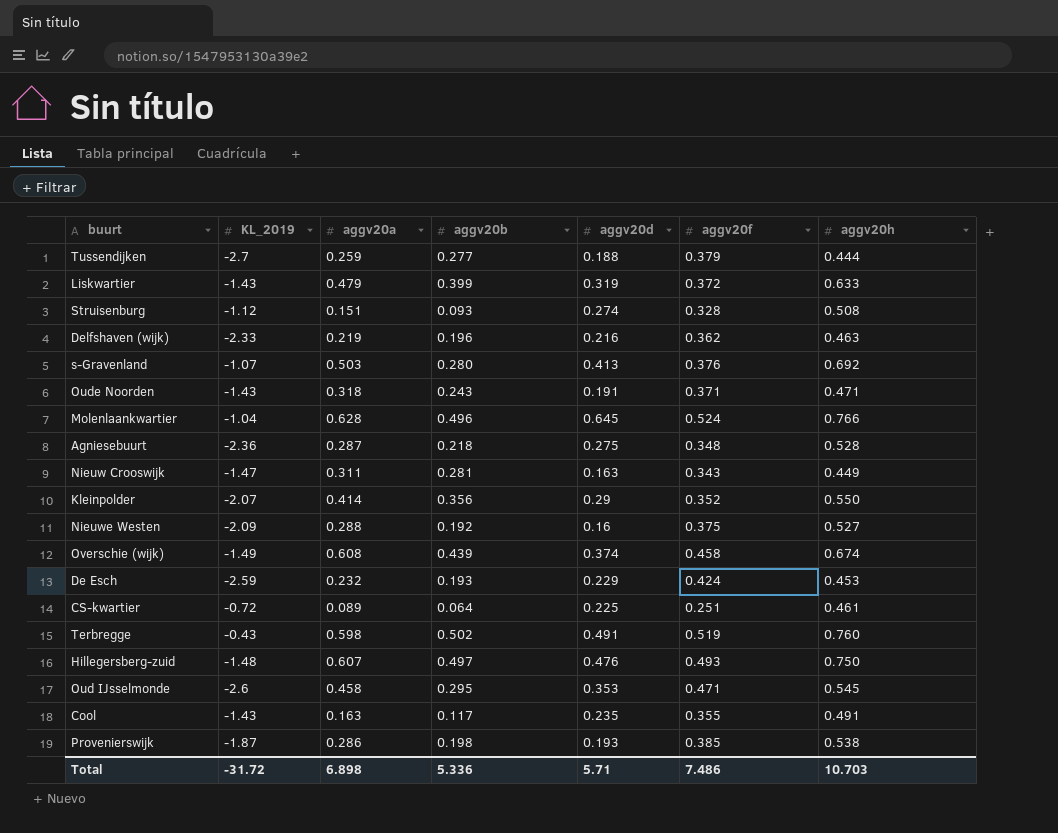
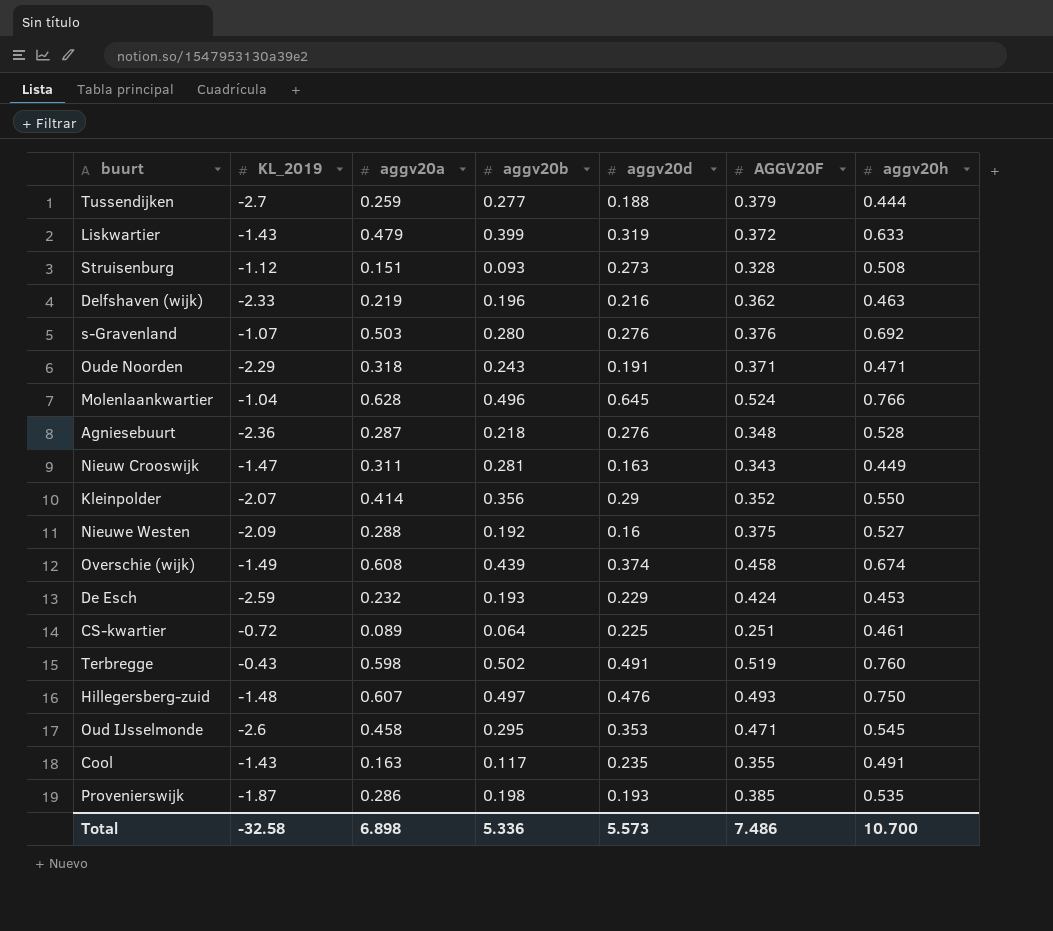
column name: aggv20f -> AGGV20F
Struisenburg | aggv20d: 0.274 -> 0.273
s-Gravenland | aggv20d: 0.413 -> 0.276
Oude Noorden | KL_2019: -1.43 -> -2.29
Agniesebuurt | aggv20d: 0.275 -> 0.276
Provenierswijk | aggv20h: 0.538 -> 0.535
Total | KL_2019: -31.72 -> -32.58
Total | aggv20d: 5.71 -> 5.573
Total | aggv20h: 10.703 -> 10.700

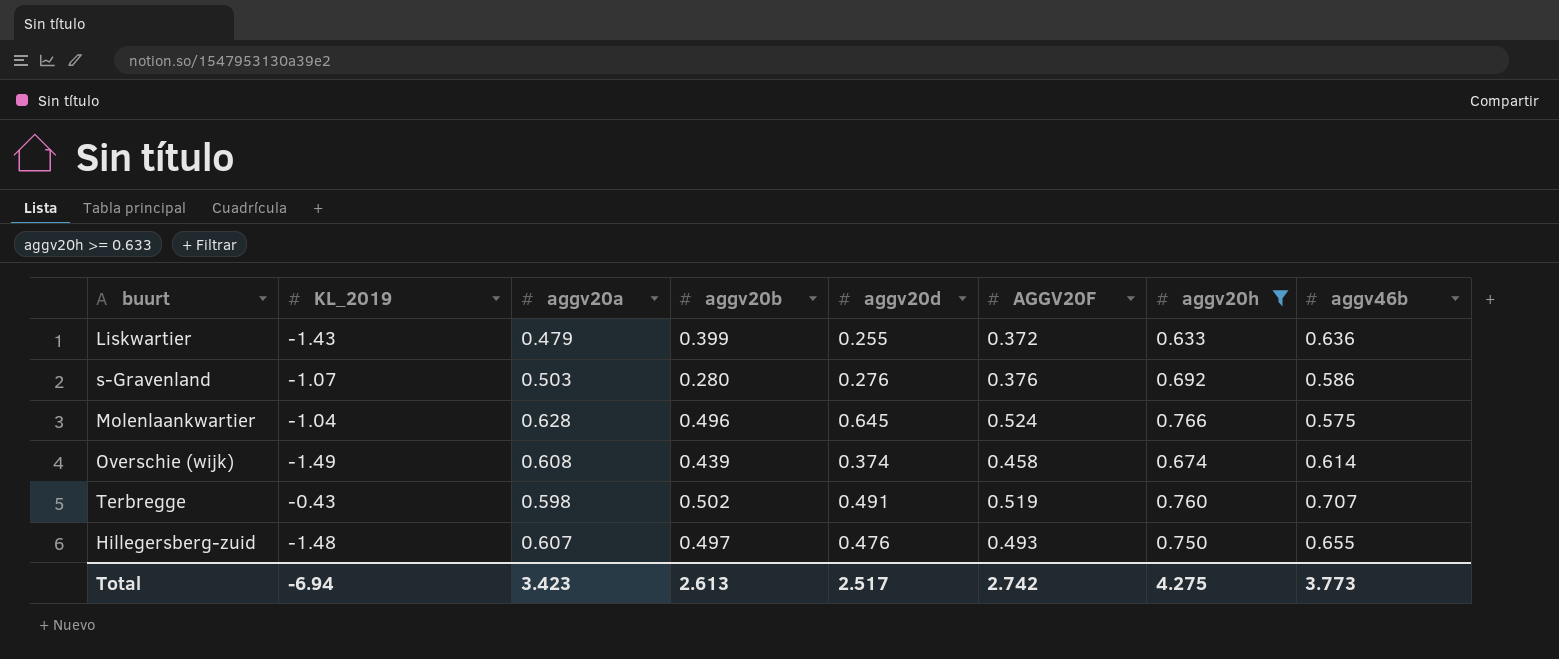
filter: none -> aggv20h >= 0.633
column aggv46b | position: none -> 8
Liskwartier | aggv20d: 0.319 -> 0.255
Total | KL_2019: -32.58 -> -6.94
Total | aggv20a: 6.898 -> 3.423
Total | aggv20b: 5.336 -> 2.613
Total | aggv20d: 5.573 -> 2.517
Total | AGGV20F: 7.486 -> 2.742
Total | aggv20h: 10.700 -> 4.275

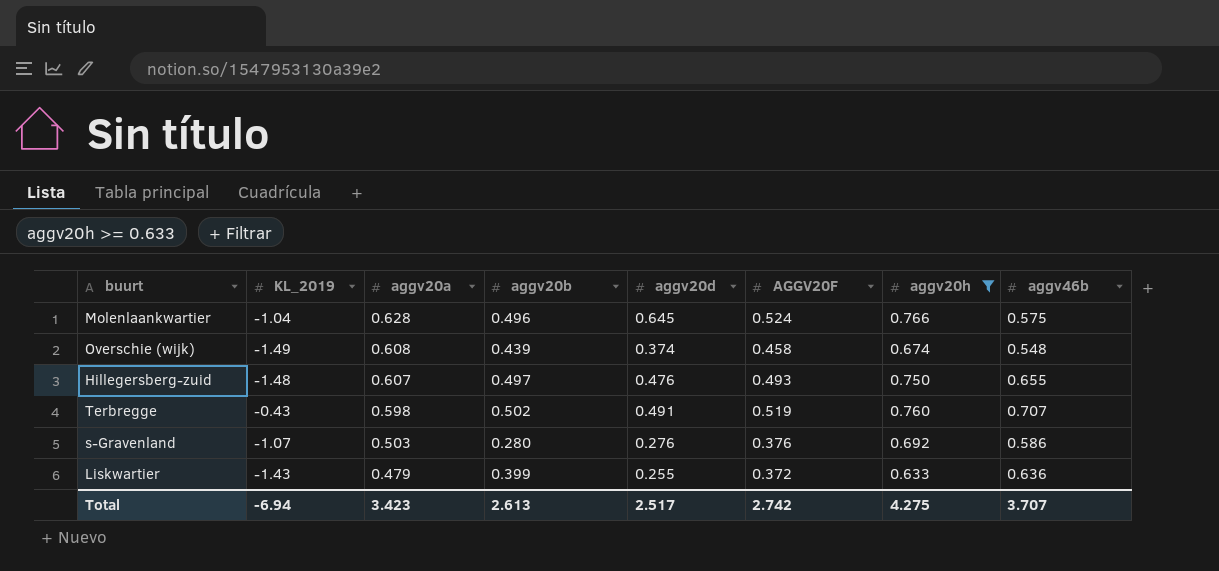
row order: none -> aggv20a descending
Overschie (wijk) | aggv46b: 0.614 -> 0.548
Total | aggv46b: 3.773 -> 3.707

